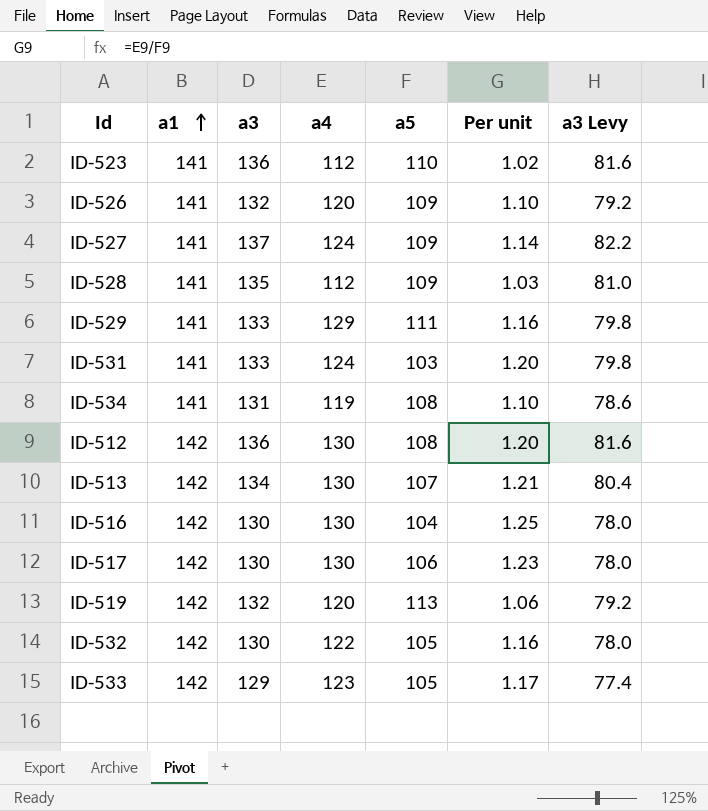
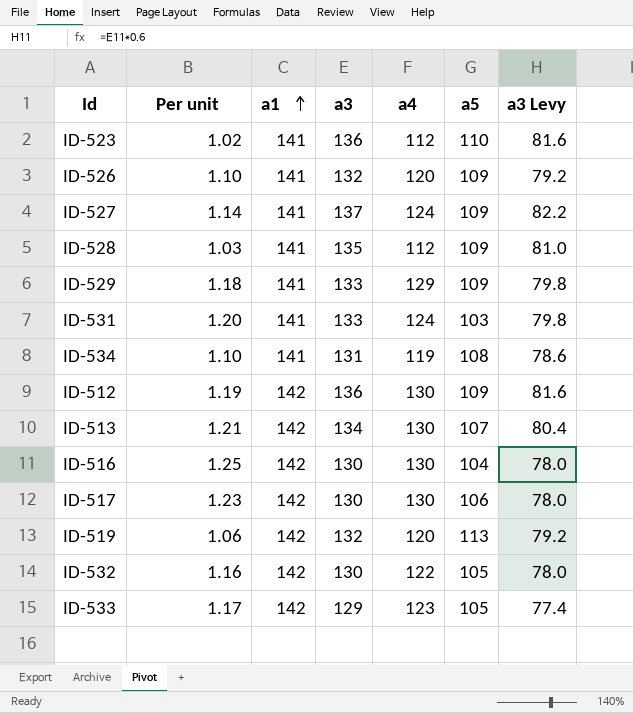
column Per unit | position: 6 -> 2
ID-529 | Per unit: 1.16 -> 1.18
ID-529 | a5: 111 -> 109
ID-512 | Per unit: 1.20 -> 1.19
ID-512 | a5: 108 -> 109

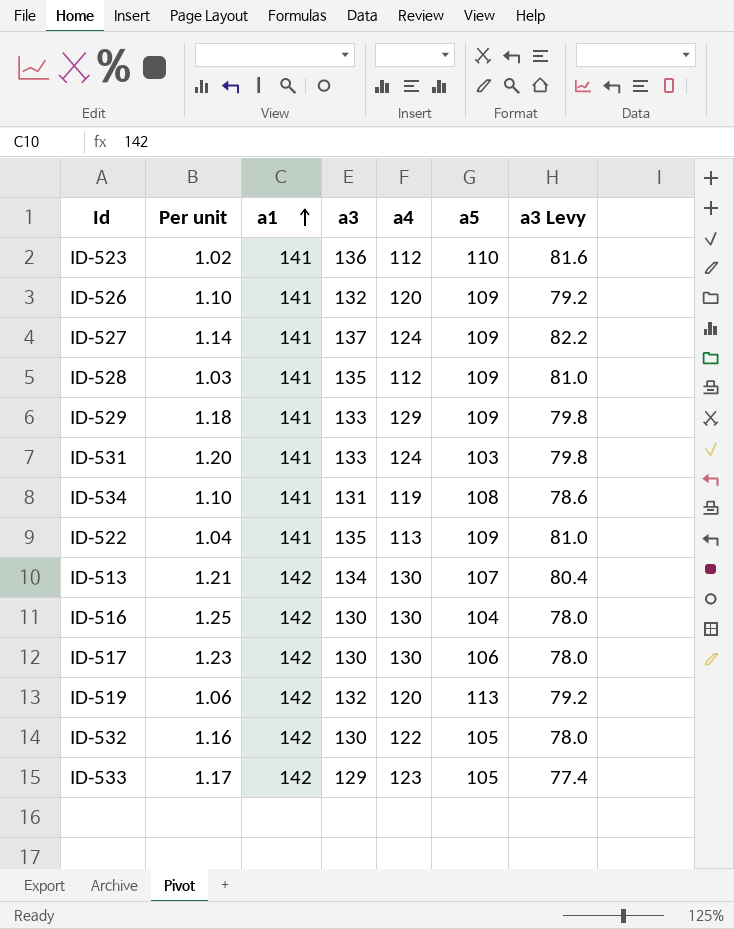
row ID-512: 1.19 | 142 | 136 | 130 | 109 | 81.6 -> none
row ID-522: none -> 1.04 | 141 | 135 | 113 | 109 | 81.0

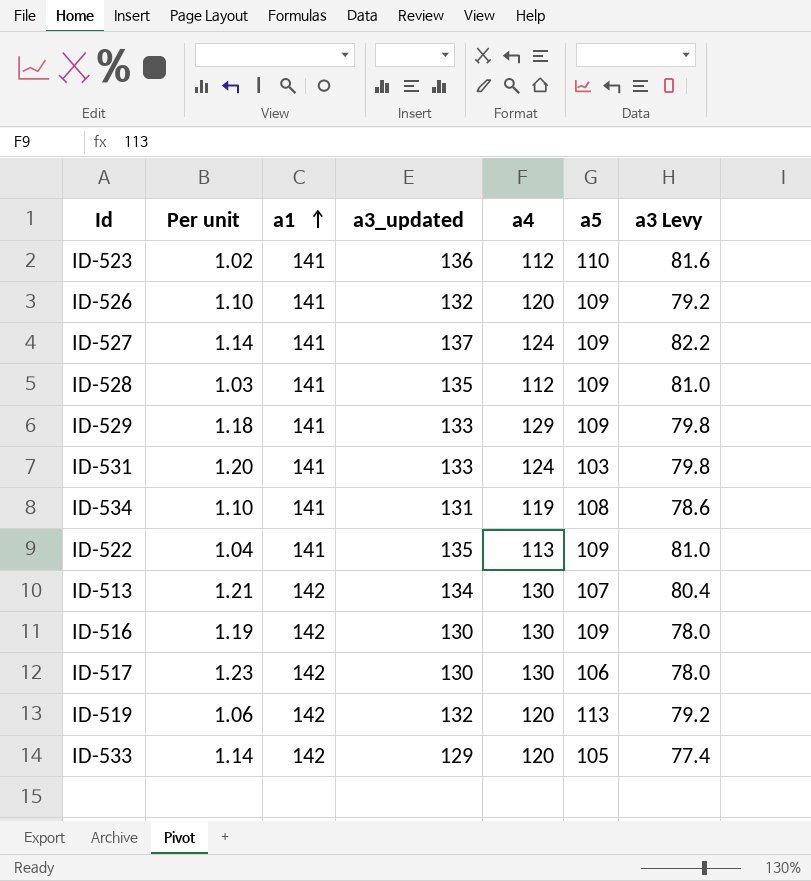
column name: a3 -> a3_updated
row ID-532: 1.16 | 142 | 130 | 122 | 105 | 78.0 -> none
ID-516 | Per unit: 1.25 -> 1.19
ID-516 | a5: 104 -> 109
ID-533 | Per unit: 1.17 -> 1.14
ID-533 | a4: 123 -> 120

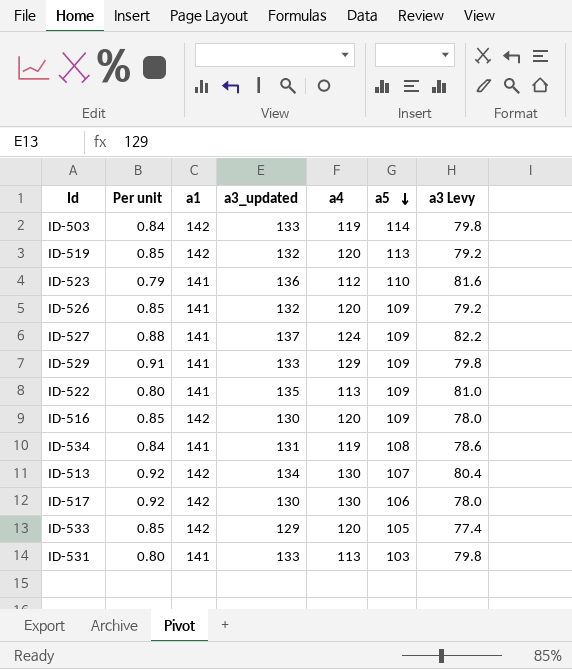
row order: a1 ascending -> a5 descending
column Per unit | formula: [a4] / [a5] -> [a4] / [a1]
row ID-528: 1.03 | 141 | 135 | 112 | 109 | 81.0 -> none
row ID-503: none -> 0.84 | 142 | 133 | 119 | 114 | 79.8
ID-516 | a4: 130 -> 120
ID-531 | a4: 124 -> 113

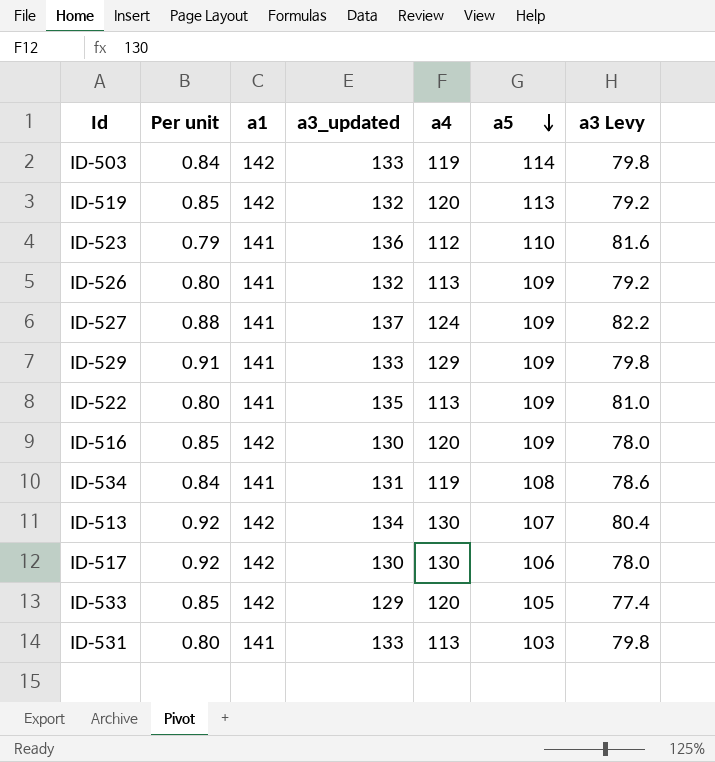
ID-526 | Per unit: 0.85 -> 0.80
ID-526 | a4: 120 -> 113

